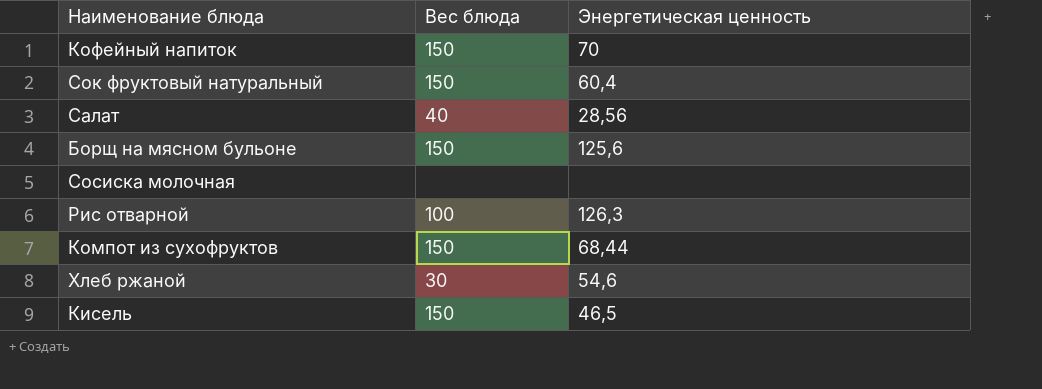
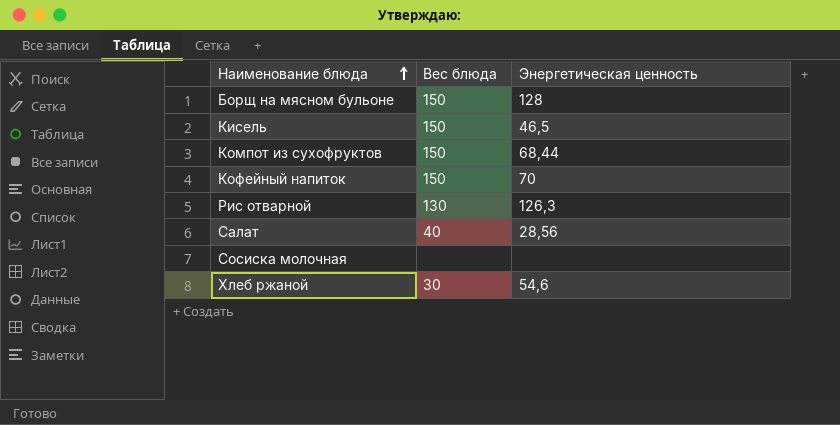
row order: none -> Наименование блюда ascending
row Сок фруктовый натуральный: 150 | 60,4 -> none
Борщ на мясном бульоне | Энергетическая ценность: 125,6 -> 128
Рис отварной | Вес блюда: 100 -> 130

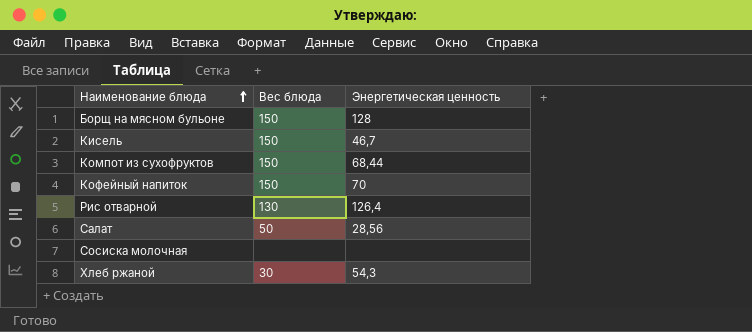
Кисель | Энергетическая ценность: 46,5 -> 46,7
Рис отварной | Энергетическая ценность: 126,3 -> 126,4
Салат | Вес блюда: 40 -> 50
Хлеб ржаной | Энергетическая ценность: 54,6 -> 54,3

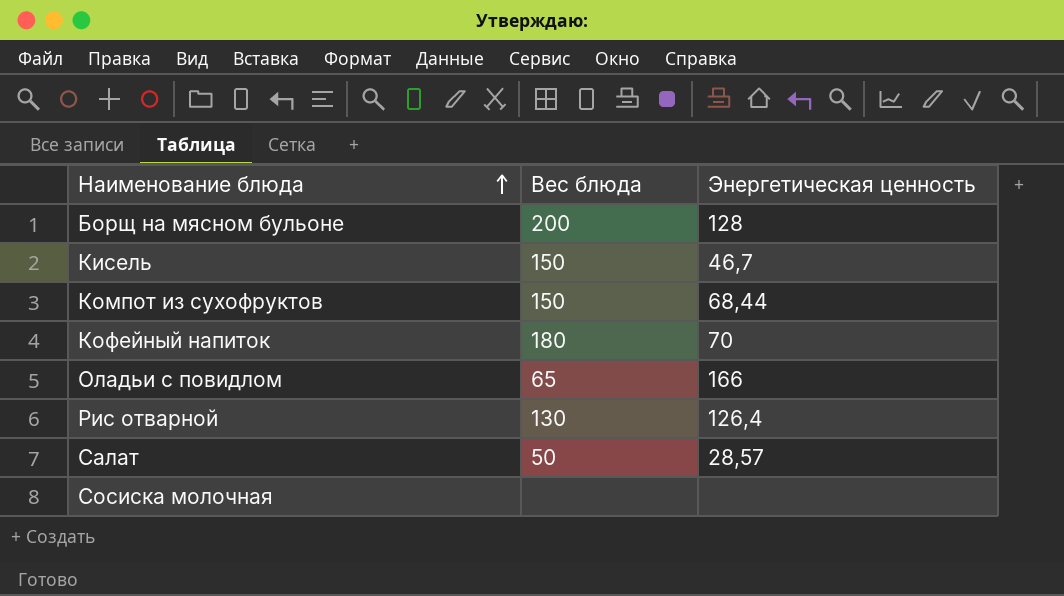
row Хлеб ржаной: 30 | 54,3 -> none
Борщ на мясном бульоне | Вес блюда: 150 -> 200
Кофейный напиток | Вес блюда: 150 -> 180
row Оладьи с повидлом: none -> 65 | 166
Салат | Энергетическая ценность: 28,56 -> 28,57

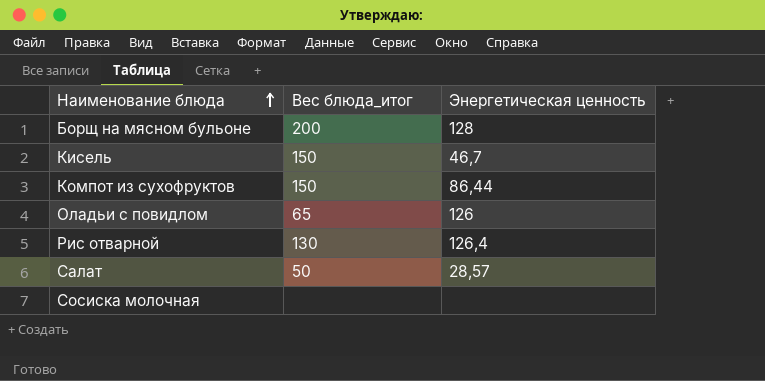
column name: Вес блюда -> Вес блюда_итог
row Кофейный напиток: 180 | 70 -> none
Компот из сухофруктов | Энергетическая ценность: 68,44 -> 86,44
Оладьи с повидлом | Энергетическая ценность: 166 -> 126

